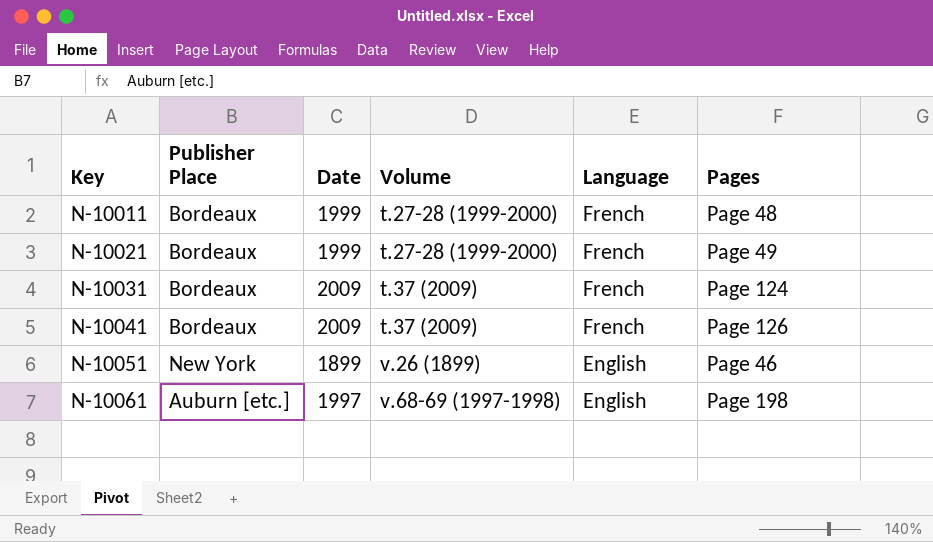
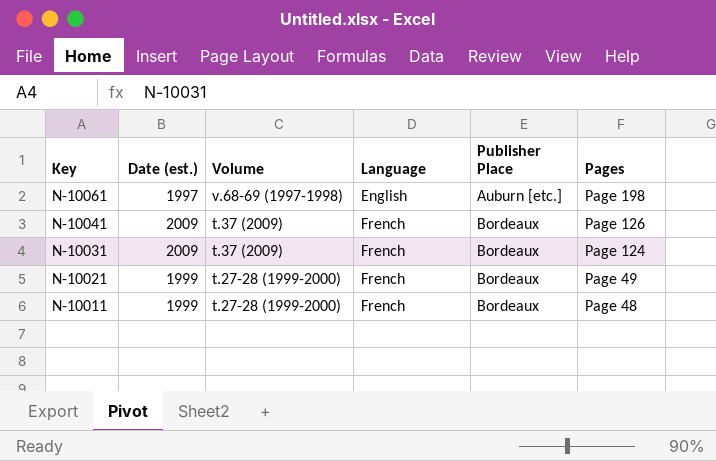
row order: Key ascending -> Key descending
column name: Date -> Date (est.)
column Publisher Place | position: 2 -> 5
row N-10051: New York | 1899 | v.26 (1899) | English | Page 46 -> none

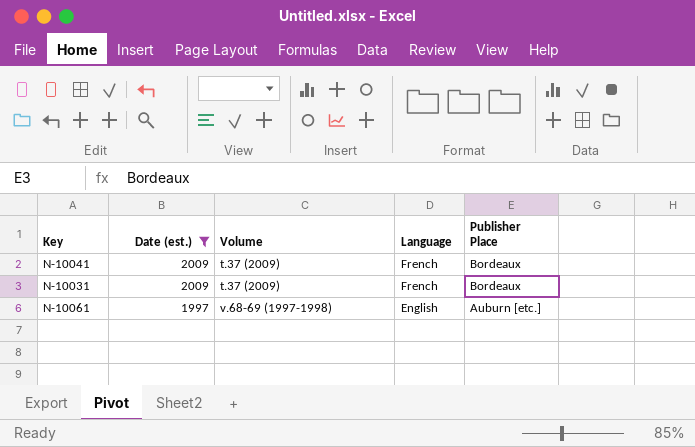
filter: none -> Date (est.) != 1999
row order: Key descending -> Date (est.) descending
column Pages | position: 6 -> none

